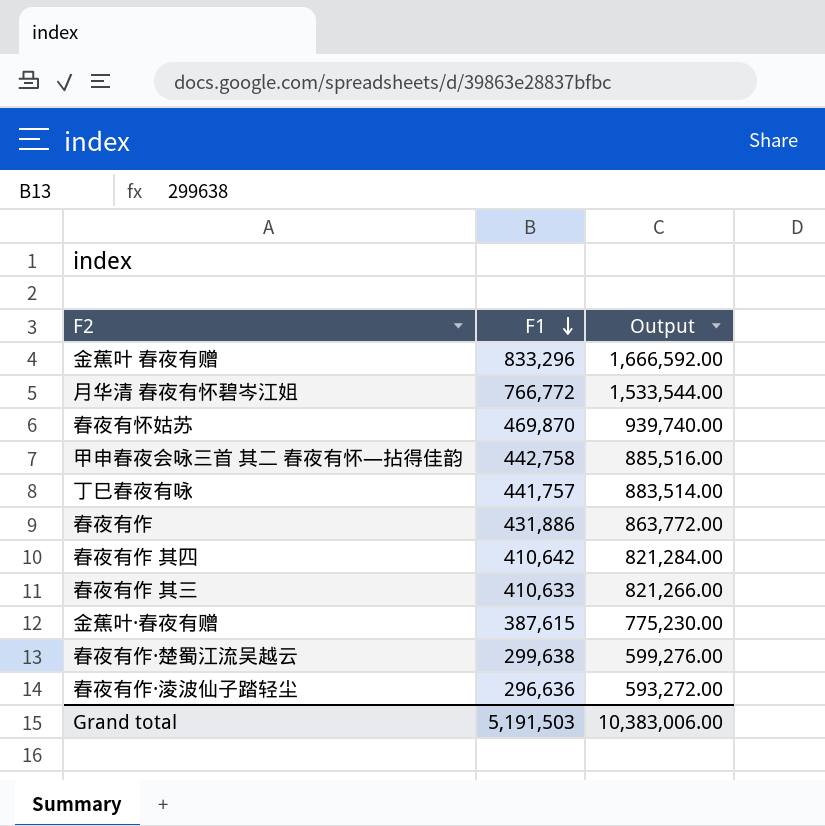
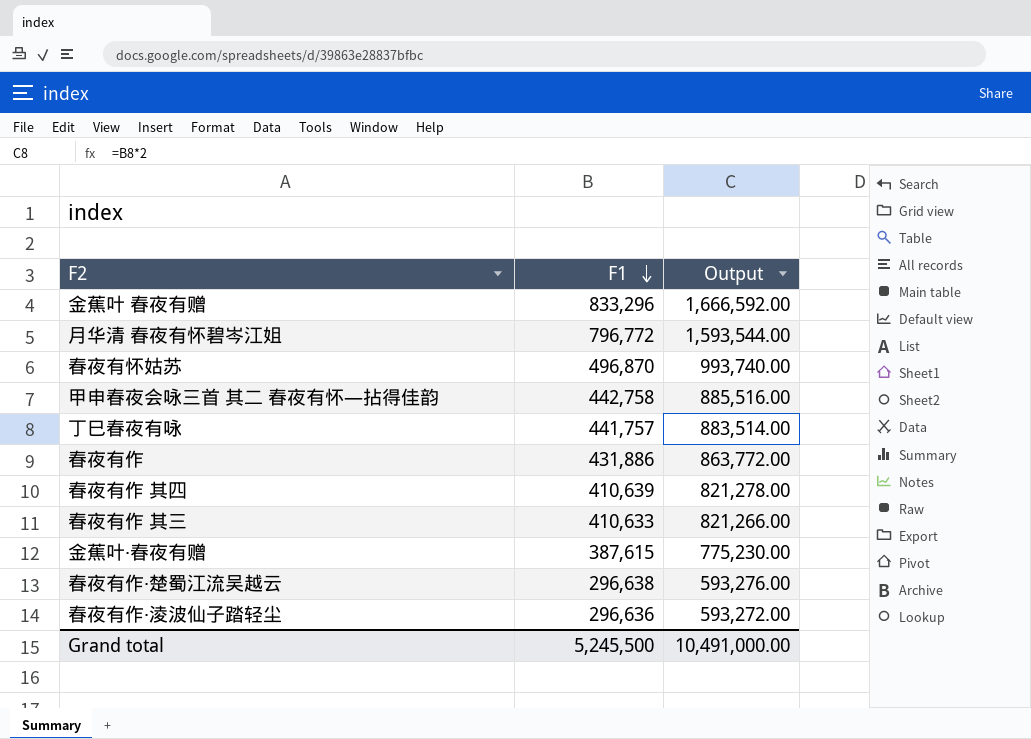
月华清 春夜有怀碧岑江姐 | F1: 766,772 -> 796,772
月华清 春夜有怀碧岑江姐 | Output: 1,533,544.00 -> 1,593,544.00
春夜有怀姑苏 | F1: 469,870 -> 496,870
春夜有怀姑苏 | Output: 939,740.00 -> 993,740.00
春夜有作 其四 | F1: 410,642 -> 410,639
春夜有作 其四 | Output: 821,284.00 -> 821,278.00
春夜有作·楚蜀江流吴越云 | F1: 299,638 -> 296,638
春夜有作·楚蜀江流吴越云 | Output: 599,276.00 -> 593,276.00
Grand total | F1: 5,191,503 -> 5,245,500
Grand total | Output: 10,383,006.00 -> 10,491,000.00

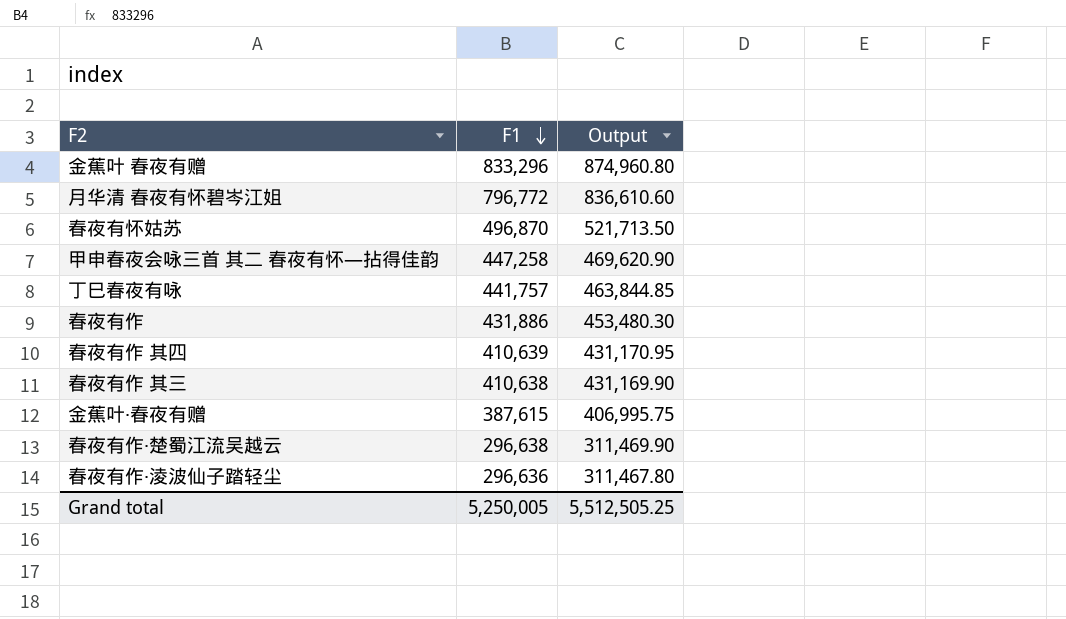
column Output | formula: [F1] * 2 -> [F1] * 1.05
甲申春夜会咏三首 其二 春夜有怀—拈得佳韵 | F1: 442,758 -> 447,258
春夜有作 其三 | F1: 410,633 -> 410,638
Grand total | F1: 5,245,500 -> 5,250,005
Grand total | Output: 10,491,000.00 -> 5,512,505.25

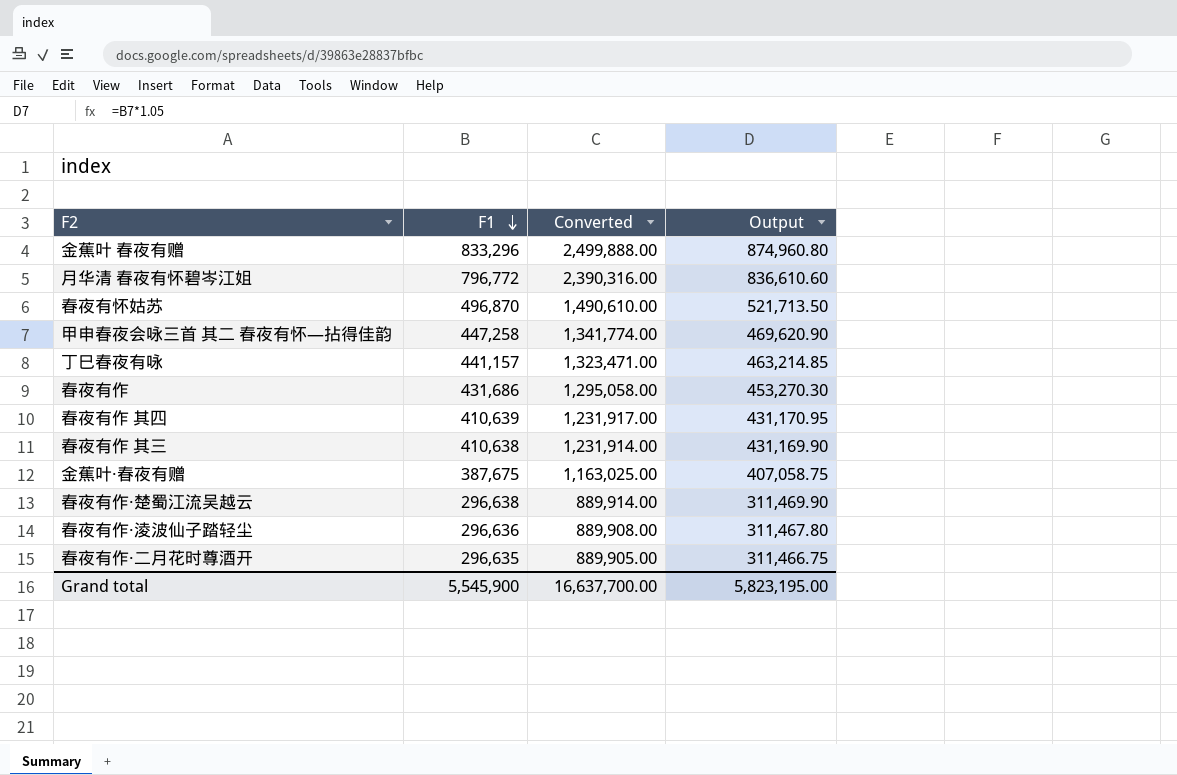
column Converted | formula: none -> [F1] * 3
丁巳春夜有咏 | F1: 441,757 -> 441,157
丁巳春夜有咏 | Output: 463,844.85 -> 463,214.85
春夜有作 | F1: 431,886 -> 431,686
春夜有作 | Output: 453,480.30 -> 453,270.30
金蕉叶·春夜有赠 | F1: 387,615 -> 387,675
金蕉叶·春夜有赠 | Output: 406,995.75 -> 407,058.75
row 春夜有作·二月花时尊酒开: none -> 296,635 | 889,905.00 | 311,466.75
Grand total | F1: 5,250,005 -> 5,545,900
Grand total | Output: 5,512,505.25 -> 5,823,195.00

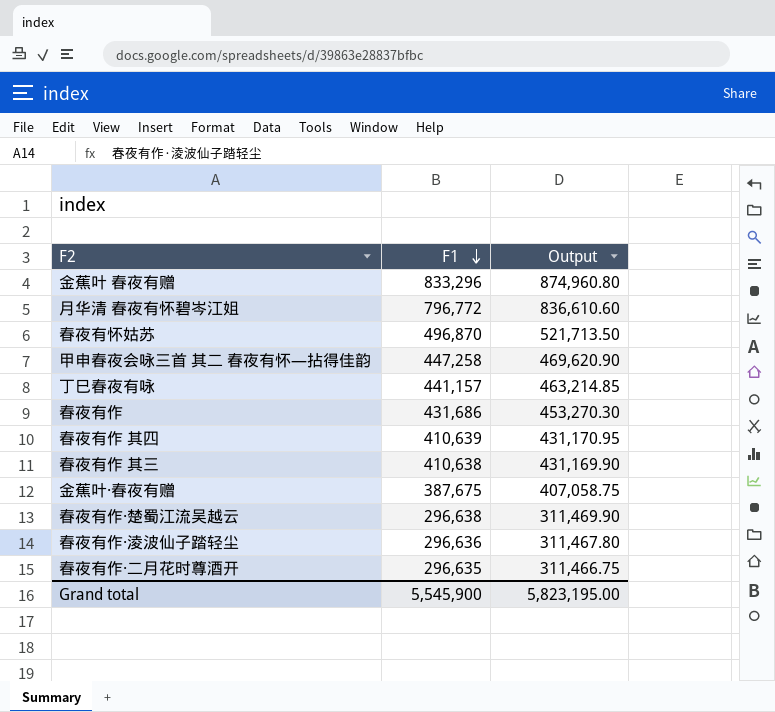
column Converted | formula: [F1] * 3 -> none

